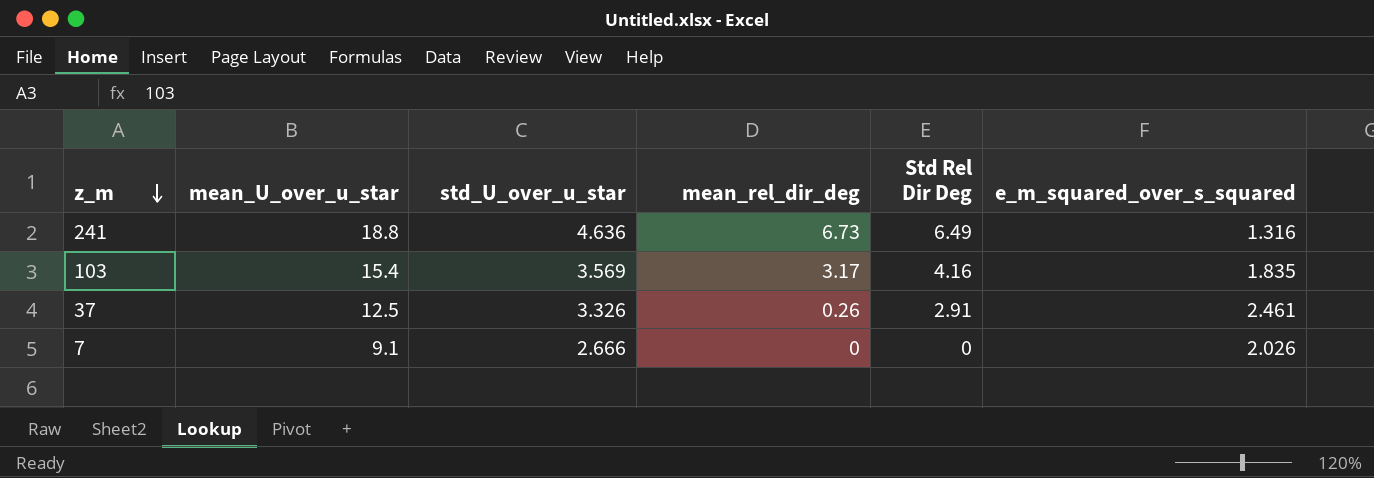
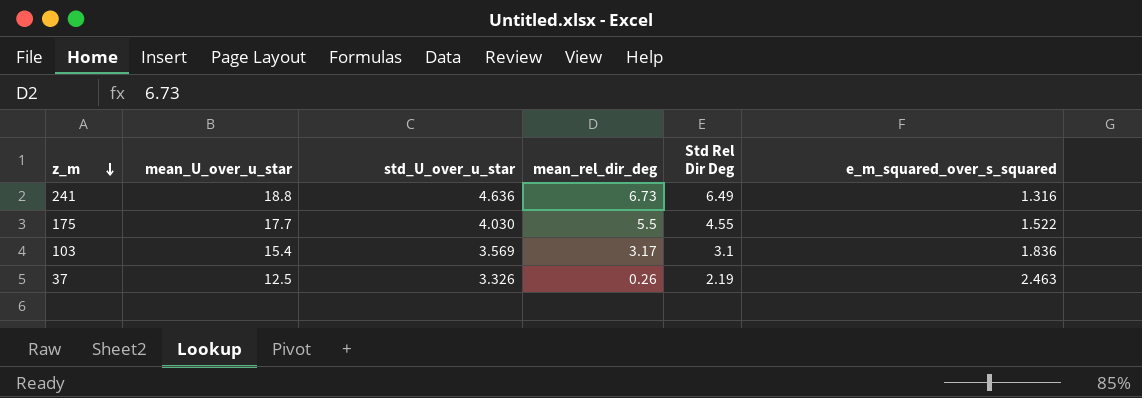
row 7: 9.1 | 2.666 | 0 | 0 | 2.026 -> none
row 175: none -> 17.7 | 4.030 | 5.5 | 4.55 | 1.522
103 | Std Rel Dir Deg: 4.16 -> 3.1
103 | e_m_squared_over_s_squared: 1.835 -> 1.836
37 | Std Rel Dir Deg: 2.91 -> 2.19
37 | e_m_squared_over_s_squared: 2.461 -> 2.463

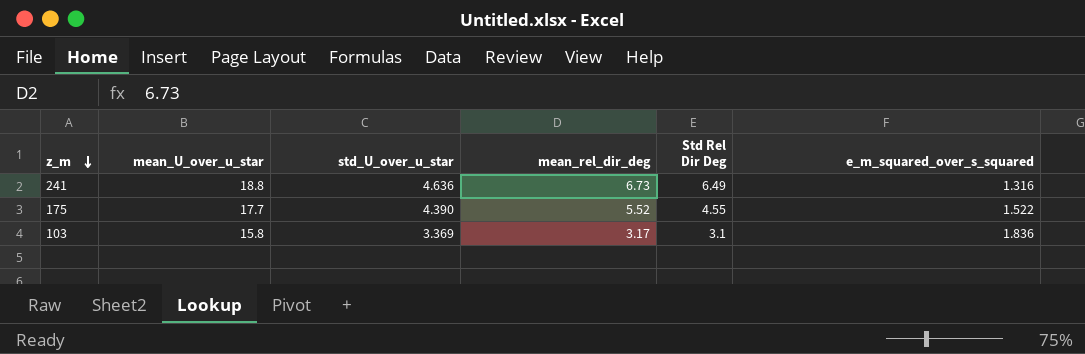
row 37: 12.5 | 3.326 | 0.26 | 2.19 | 2.463 -> none
175 | std_U_over_u_star: 4.030 -> 4.390
175 | mean_rel_dir_deg: 5.5 -> 5.52
103 | mean_U_over_u_star: 15.4 -> 15.8
103 | std_U_over_u_star: 3.569 -> 3.369

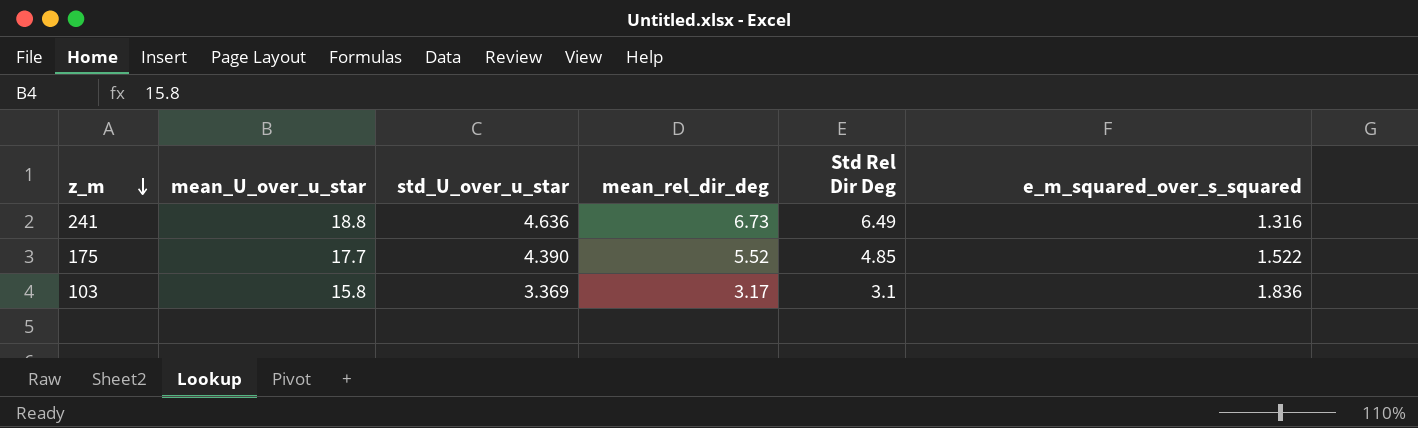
175 | Std Rel Dir Deg: 4.55 -> 4.85

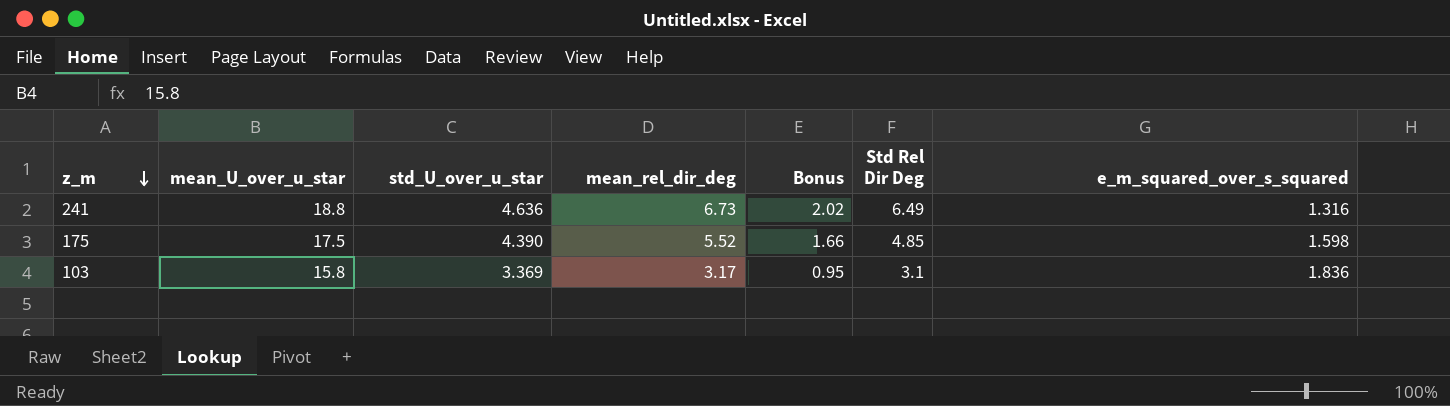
column Bonus | formula: none -> [mean_rel_dir_deg] * 0.3
175 | mean_U_over_u_star: 17.7 -> 17.5
175 | e_m_squared_over_s_squared: 1.522 -> 1.598

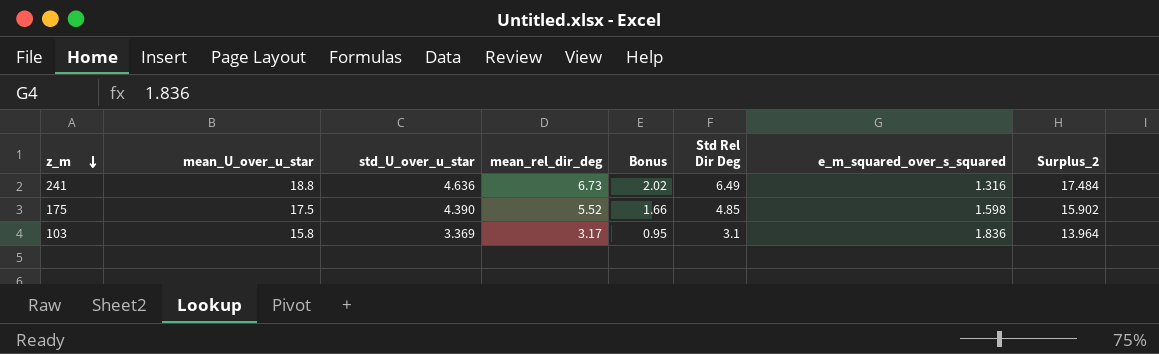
column Surplus_2 | formula: none -> [mean_U_over_u_star] - [e_m_squared_over_s_squared]

